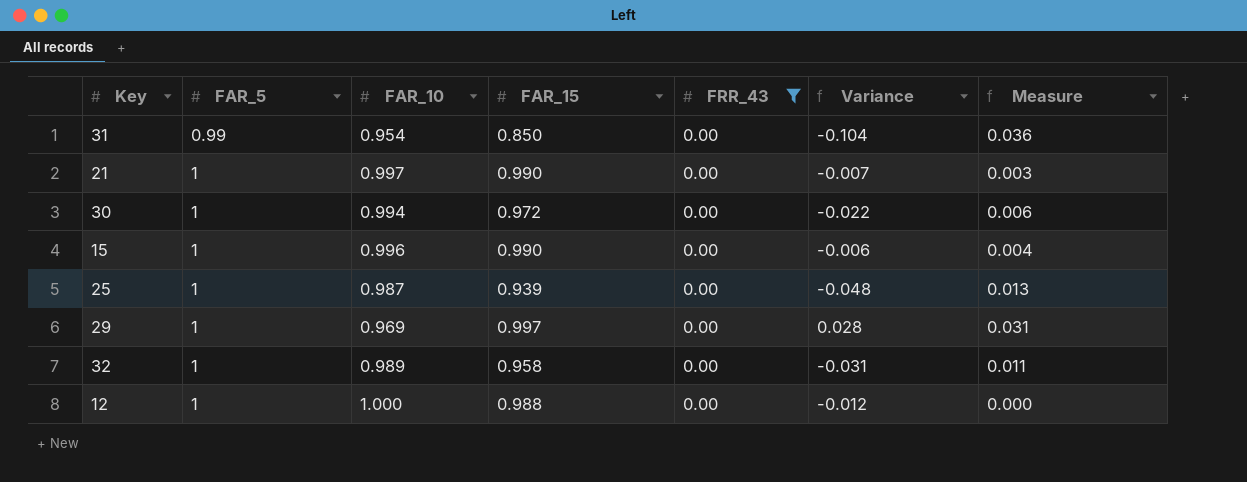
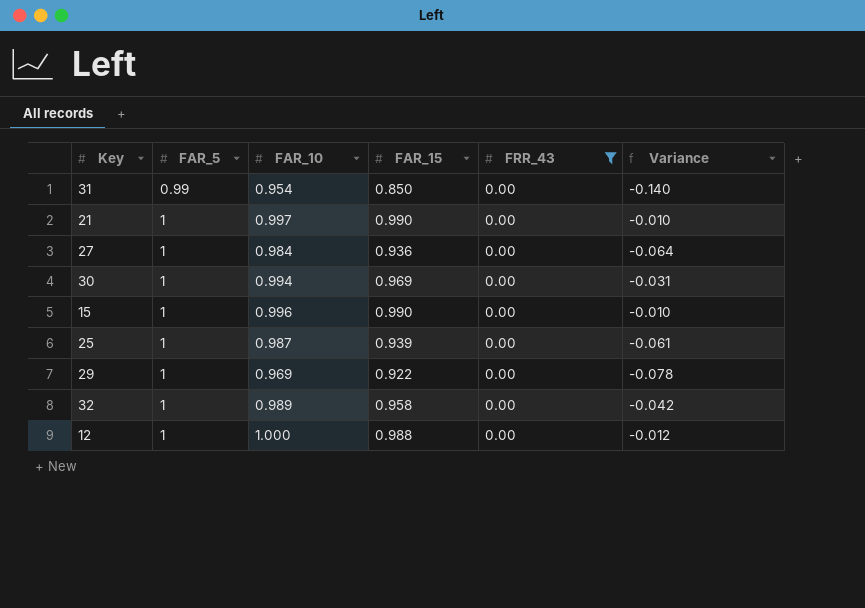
column Measure | formula: [FAR_5] - [FAR_10] -> none
column Variance | formula: [FAR_15] - [FAR_10] -> [FAR_15] - [FAR_5]
row 27: none -> 1 | 0.984 | 0.936 | 0.00 | -0.064
30 | FAR_15: 0.972 -> 0.969
29 | FAR_15: 0.997 -> 0.922

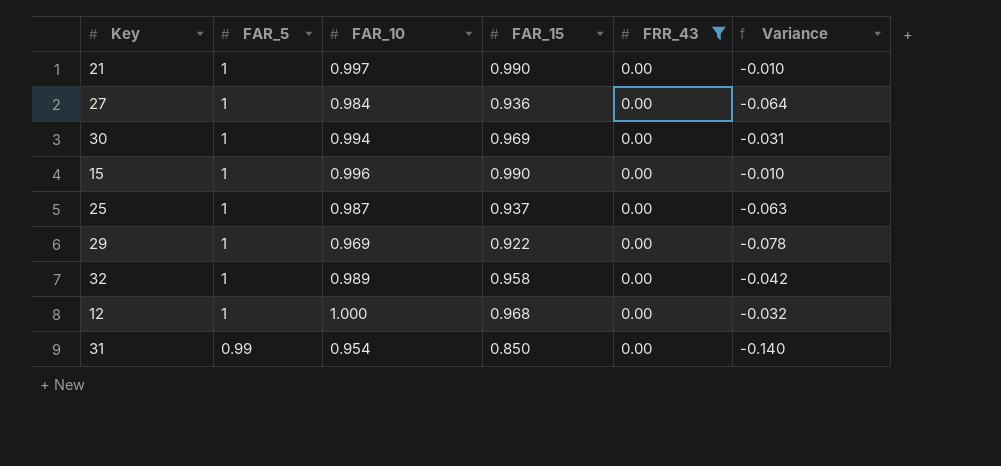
row order: FAR_5 ascending -> FAR_5 descending
25 | FAR_15: 0.939 -> 0.937
25 | Variance: -0.061 -> -0.063
12 | FAR_15: 0.988 -> 0.968
12 | Variance: -0.012 -> -0.032

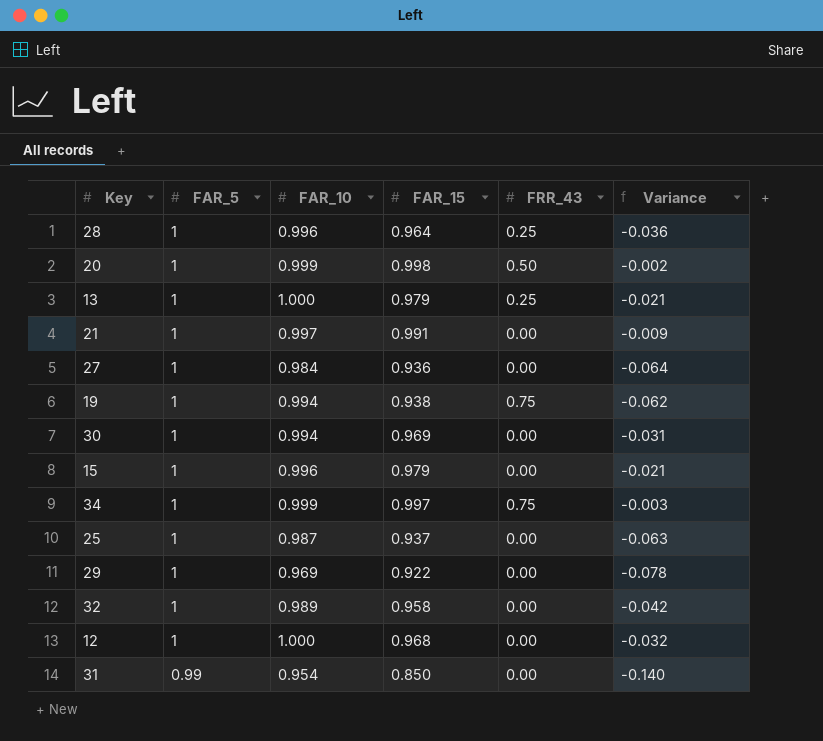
filter: FRR_43 = 0.00 -> none
21 | FAR_15: 0.990 -> 0.991
21 | Variance: -0.010 -> -0.009
15 | FAR_15: 0.990 -> 0.979
15 | Variance: -0.010 -> -0.021

